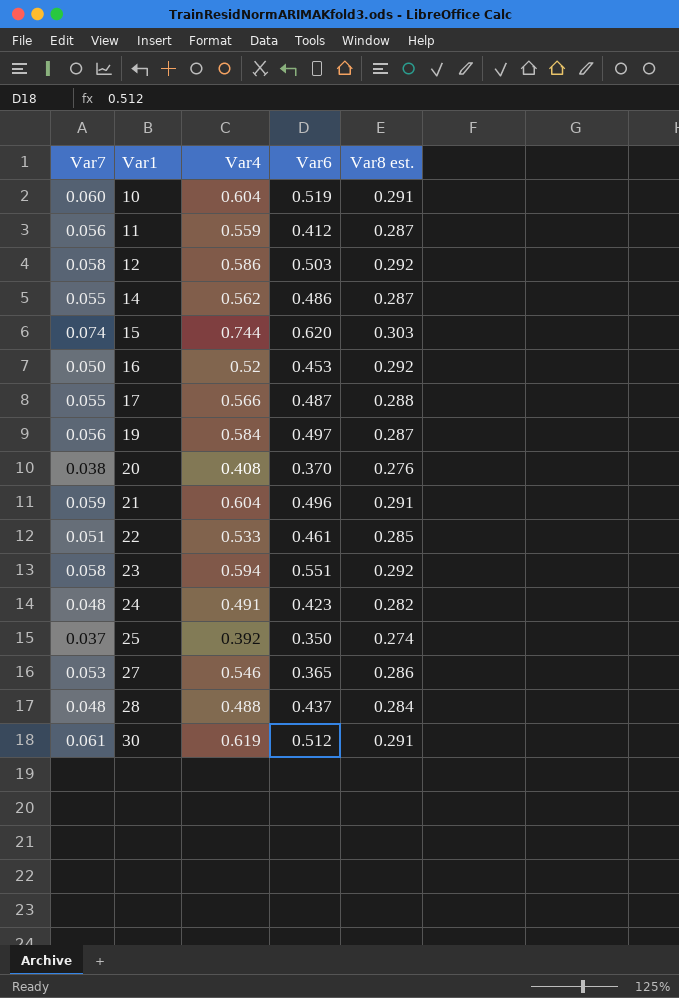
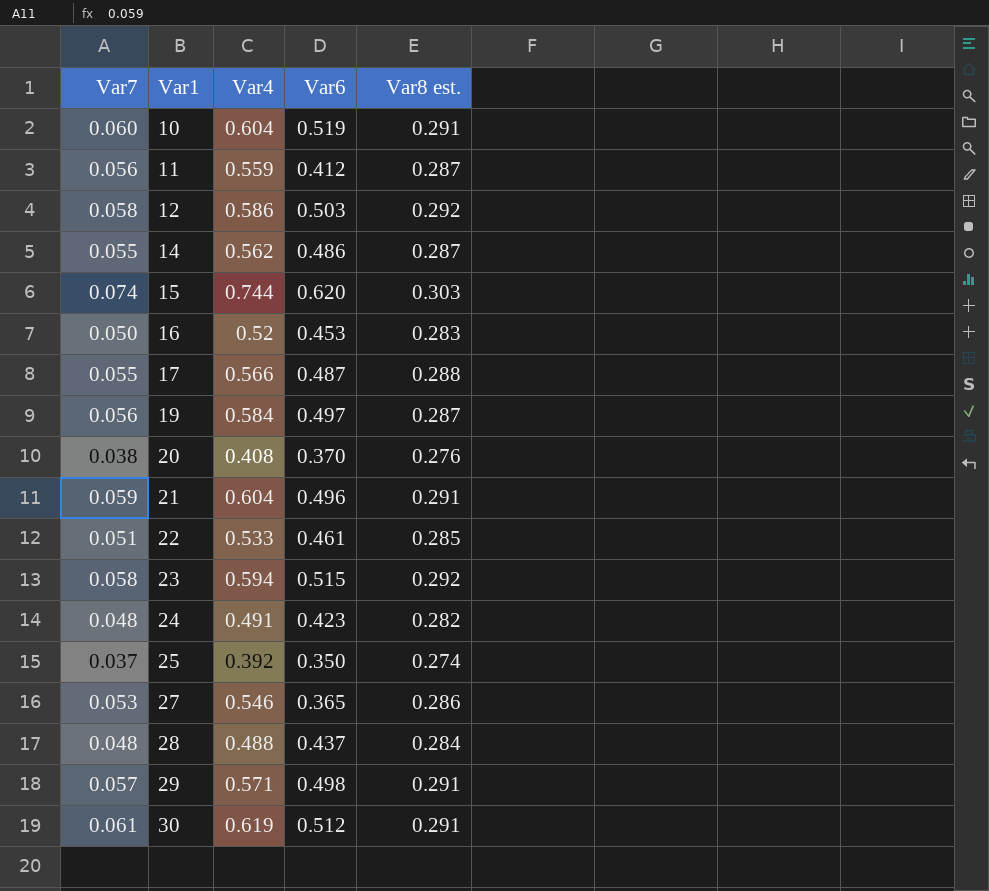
16 | Var8 est.: 0.292 -> 0.283
23 | Var6: 0.551 -> 0.515
row 29: none -> 0.057 | 0.571 | 0.498 | 0.291

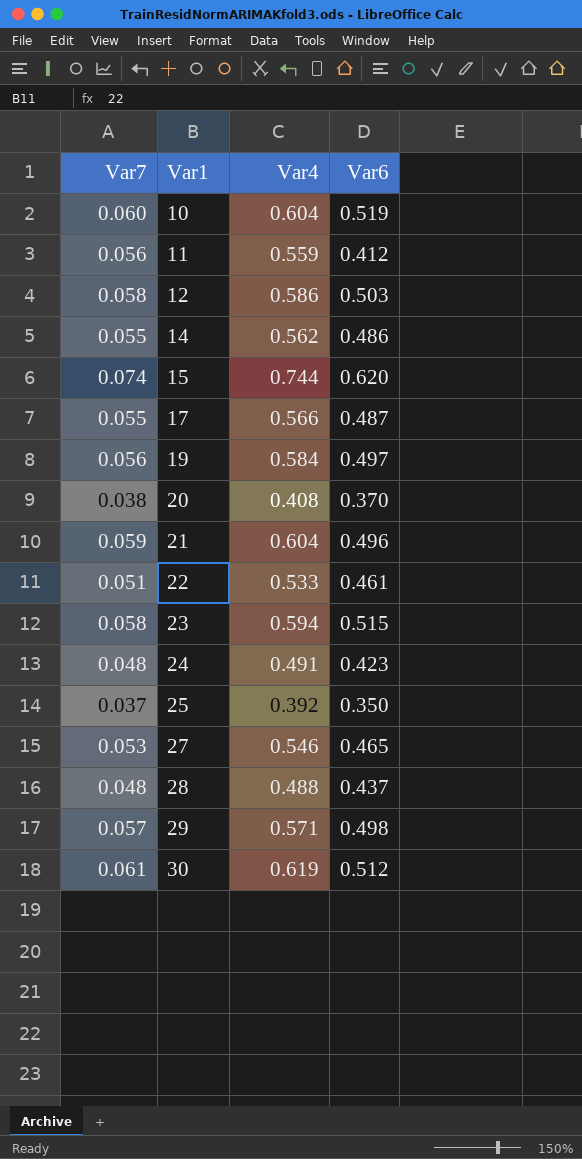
column Var8 est. | position: 5 -> none
row 16: 0.050 | 0.52 | 0.453 | 0.283 -> none
27 | Var6: 0.365 -> 0.465

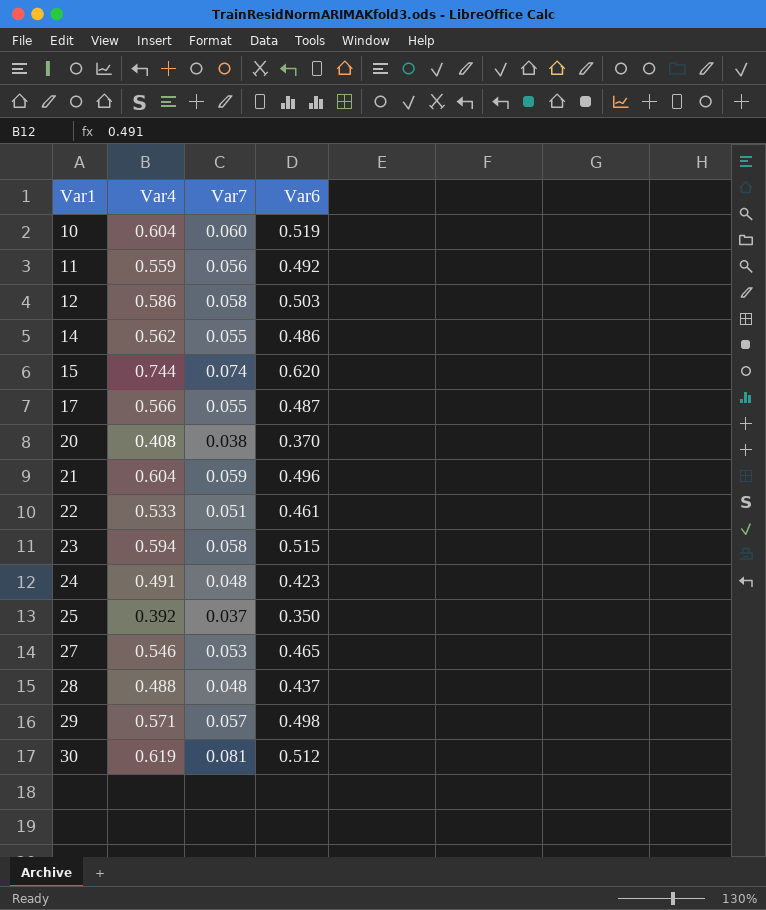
column Var7 | position: 1 -> 3
row 19: 0.056 | 0.584 | 0.497 -> none
11 | Var6: 0.412 -> 0.492
30 | Var7: 0.061 -> 0.081

